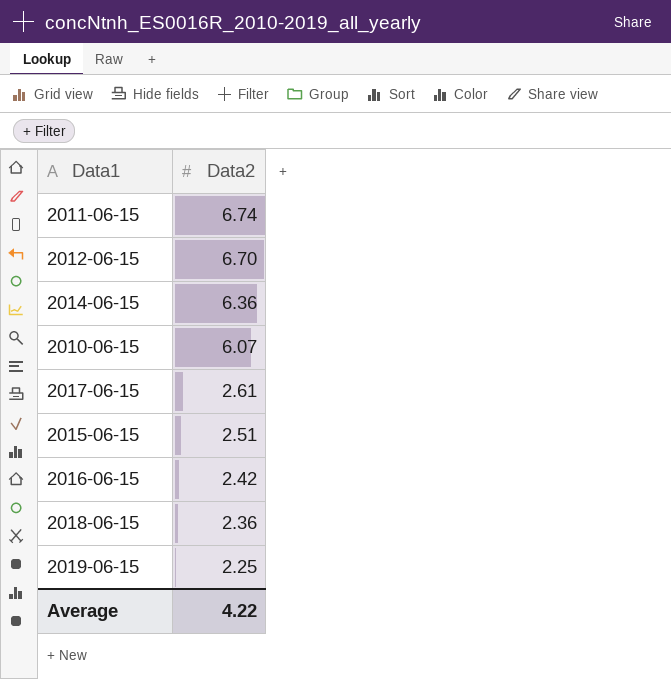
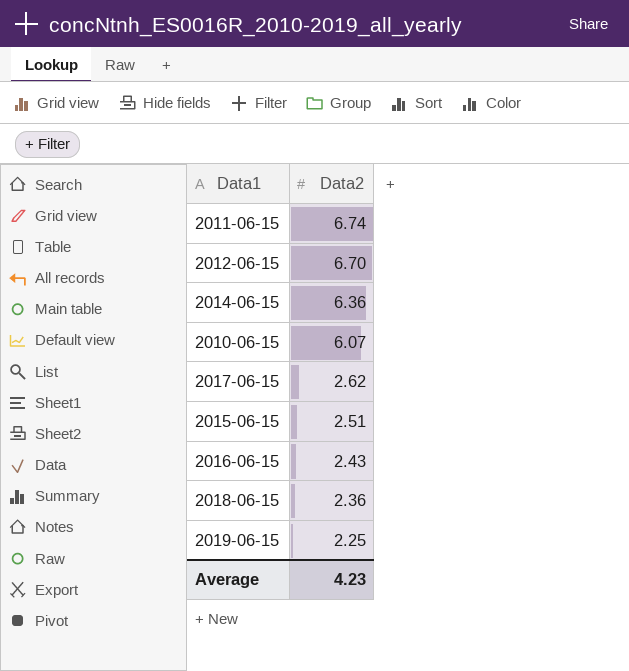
2017-06-15 | Data2: 2.61 -> 2.62
2016-06-15 | Data2: 2.42 -> 2.43
Average | Data2: 4.22 -> 4.23

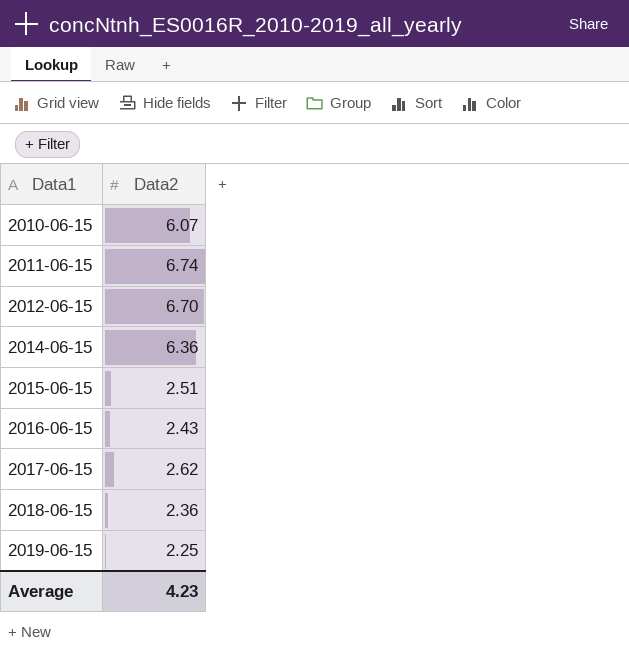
row order: Data2 descending -> Data1 ascending

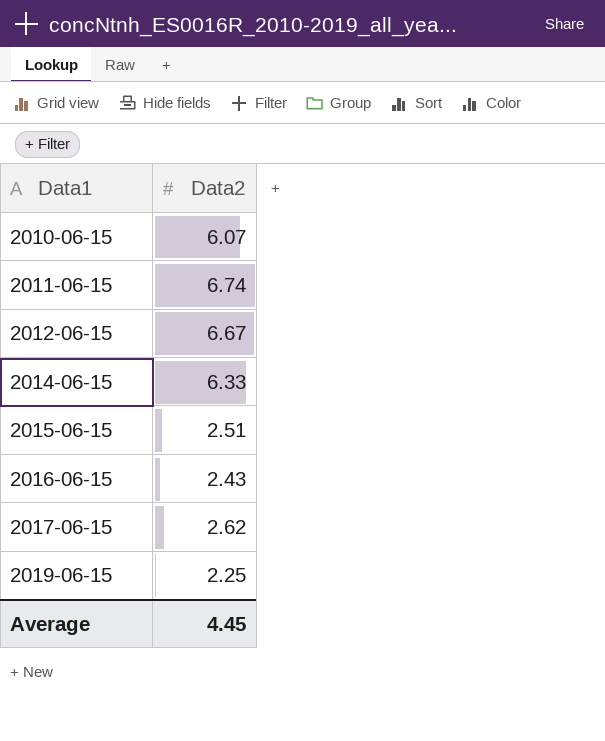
row 2018-06-15: 2.36 -> none
2012-06-15 | Data2: 6.70 -> 6.67
2014-06-15 | Data2: 6.36 -> 6.33
Average | Data2: 4.23 -> 4.45

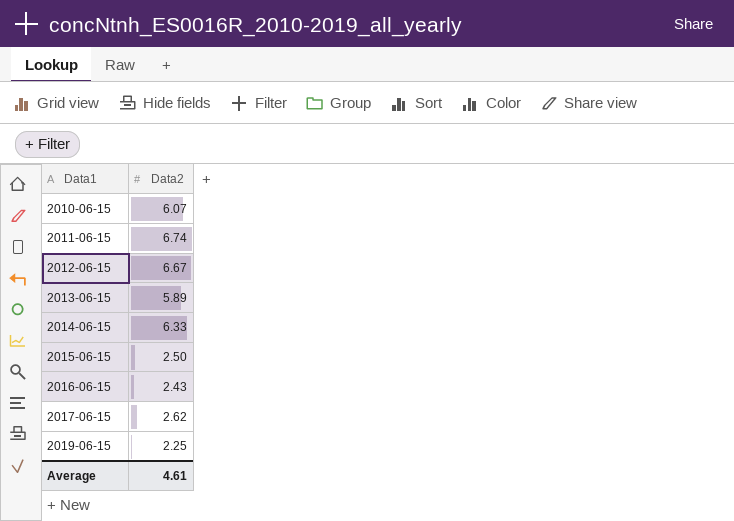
row 2013-06-15: none -> 5.89
2015-06-15 | Data2: 2.51 -> 2.50
Average | Data2: 4.45 -> 4.61

